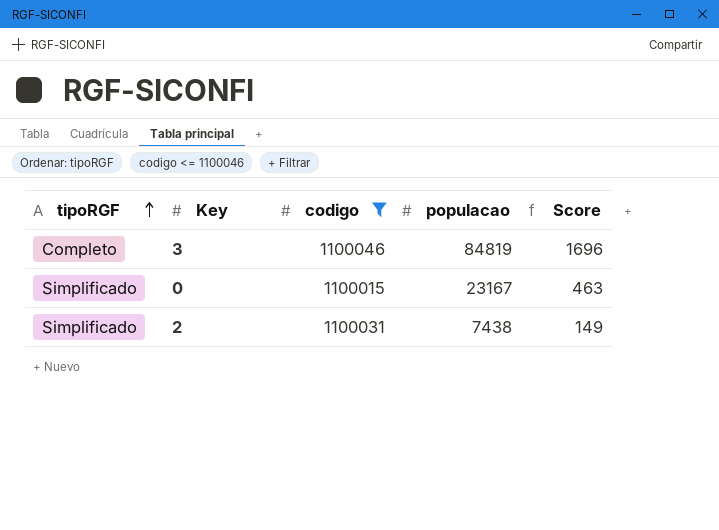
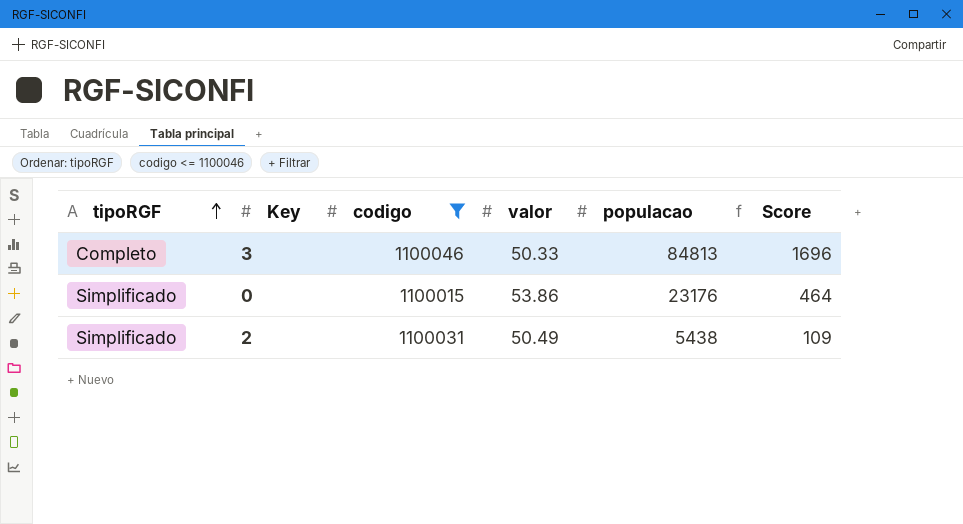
column valor | position: none -> 4
3 | populacao: 84819 -> 84813
0 | populacao: 23167 -> 23176
0 | Score: 463 -> 464
2 | populacao: 7438 -> 5438
2 | Score: 149 -> 109

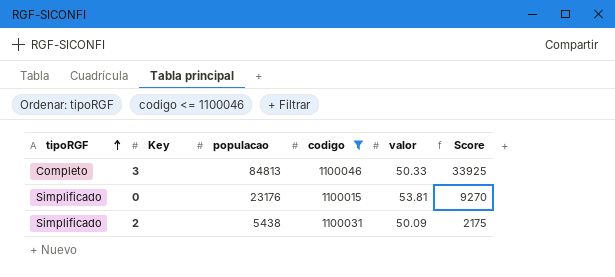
column populacao | position: 5 -> 3
column Score | formula: [populacao] * 0.02 -> [populacao] * 0.4
0 | valor: 53.86 -> 53.81
2 | valor: 50.49 -> 50.09

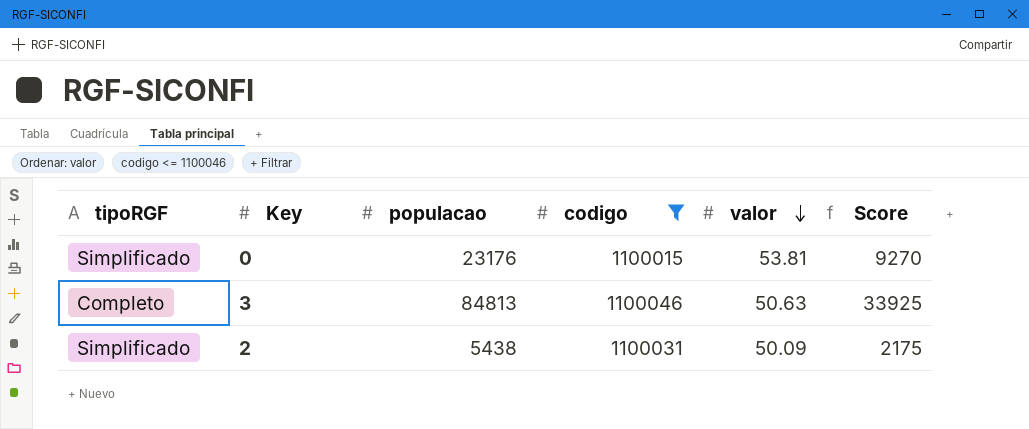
row order: tipoRGF ascending -> valor descending
3 | valor: 50.33 -> 50.63

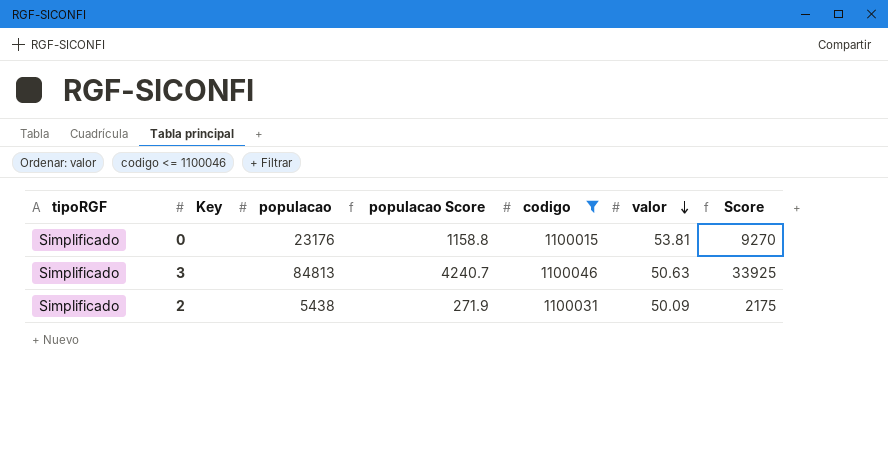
column populacao Score | formula: none -> [populacao] * 0.05
3 | tipoRGF: Completo -> Simplificado

